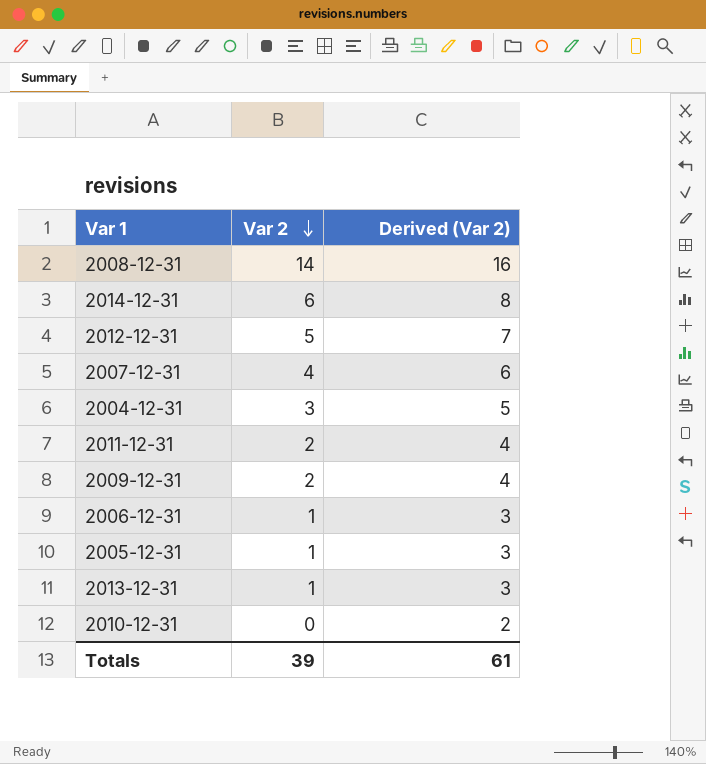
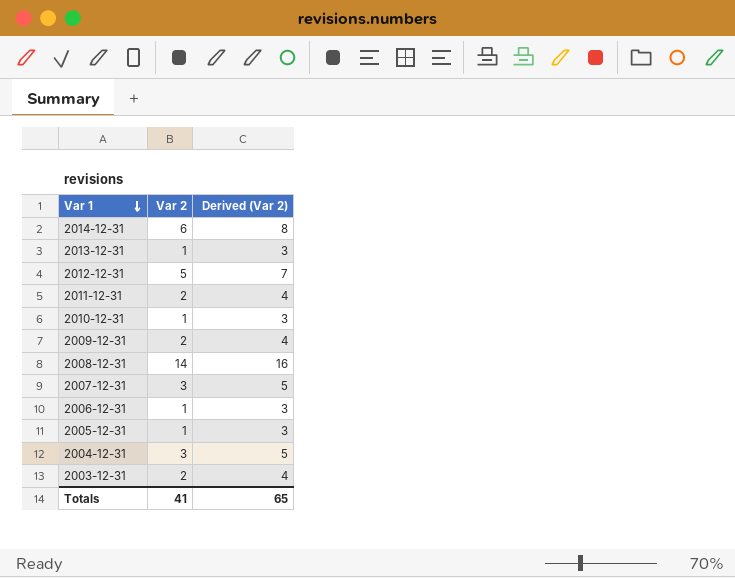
row order: Var 2 descending -> Var 1 descending
2010-12-31 | Var 2: 0 -> 1
2010-12-31 | Derived (Var 2): 2 -> 3
2007-12-31 | Var 2: 4 -> 3
2007-12-31 | Derived (Var 2): 6 -> 5
row 2003-12-31: none -> 2 | 4
Totals | Var 2: 39 -> 41
Totals | Derived (Var 2): 61 -> 65

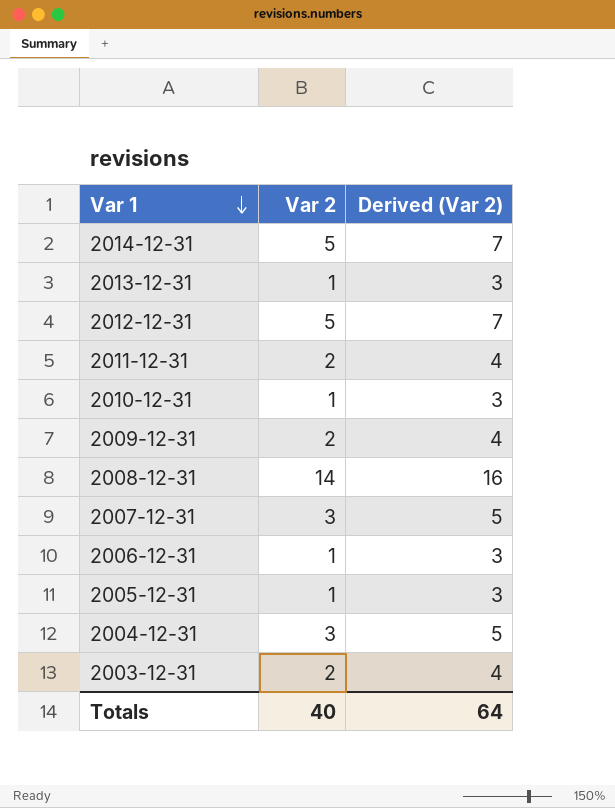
2014-12-31 | Var 2: 6 -> 5
2014-12-31 | Derived (Var 2): 8 -> 7
Totals | Var 2: 41 -> 40
Totals | Derived (Var 2): 65 -> 64

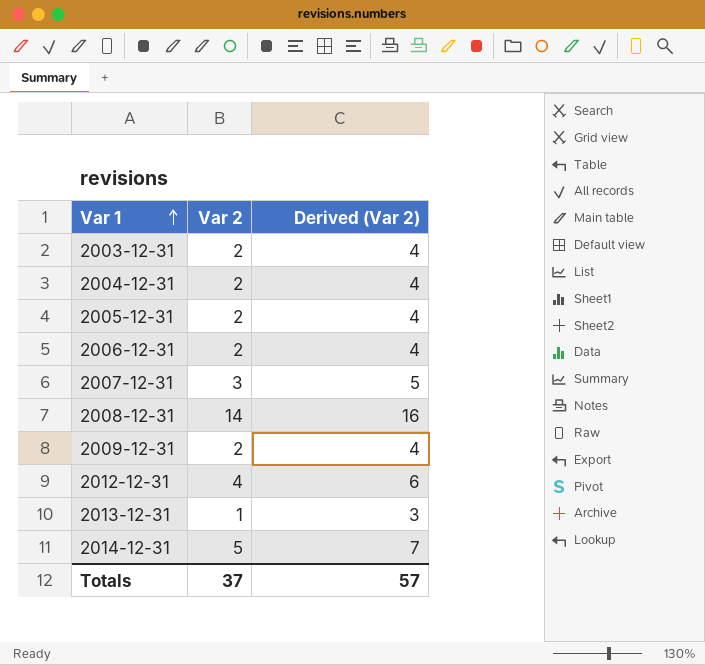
row order: Var 1 descending -> Var 1 ascending
row 2011-12-31: 2 | 4 -> none
row 2010-12-31: 1 | 3 -> none
2004-12-31 | Var 2: 3 -> 2
2004-12-31 | Derived (Var 2): 5 -> 4
2005-12-31 | Var 2: 1 -> 2
2005-12-31 | Derived (Var 2): 3 -> 4
2006-12-31 | Var 2: 1 -> 2
2006-12-31 | Derived (Var 2): 3 -> 4
2012-12-31 | Var 2: 5 -> 4
2012-12-31 | Derived (Var 2): 7 -> 6
Totals | Var 2: 40 -> 37
Totals | Derived (Var 2): 64 -> 57

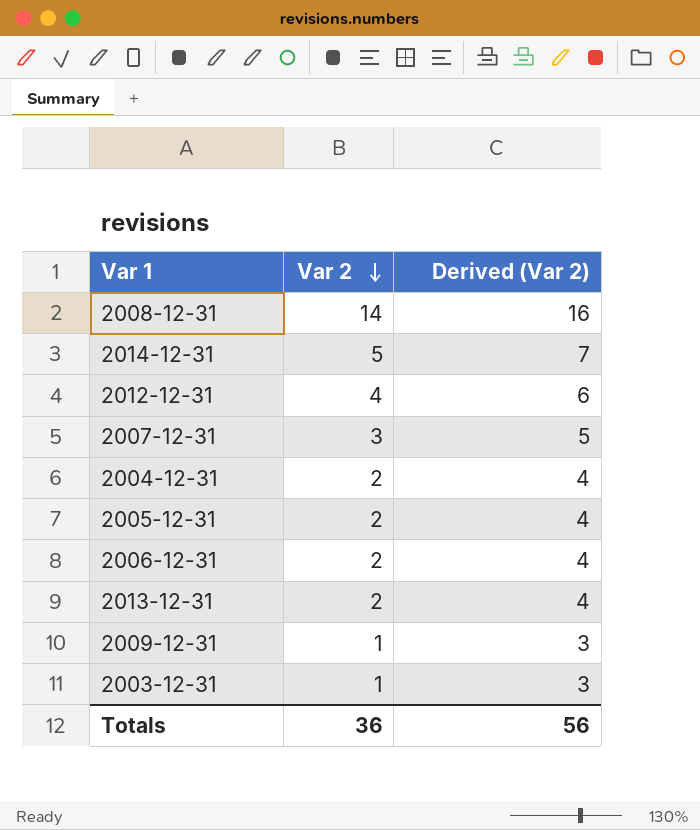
row order: Var 1 ascending -> Var 2 descending
2013-12-31 | Var 2: 1 -> 2
2013-12-31 | Derived (Var 2): 3 -> 4
2009-12-31 | Var 2: 2 -> 1
2009-12-31 | Derived (Var 2): 4 -> 3
2003-12-31 | Var 2: 2 -> 1
2003-12-31 | Derived (Var 2): 4 -> 3
Totals | Var 2: 37 -> 36
Totals | Derived (Var 2): 57 -> 56

